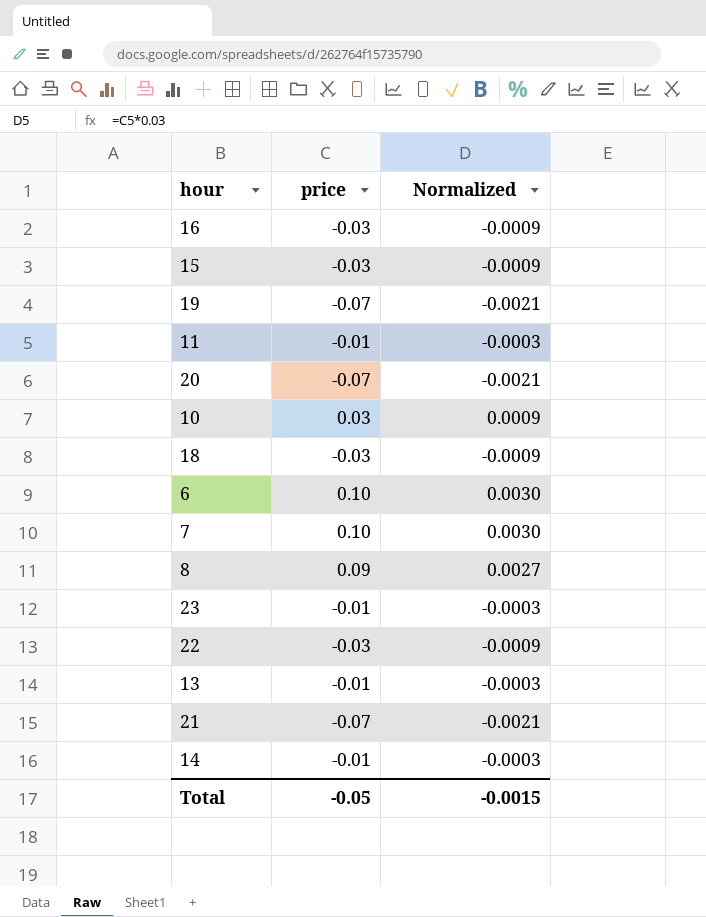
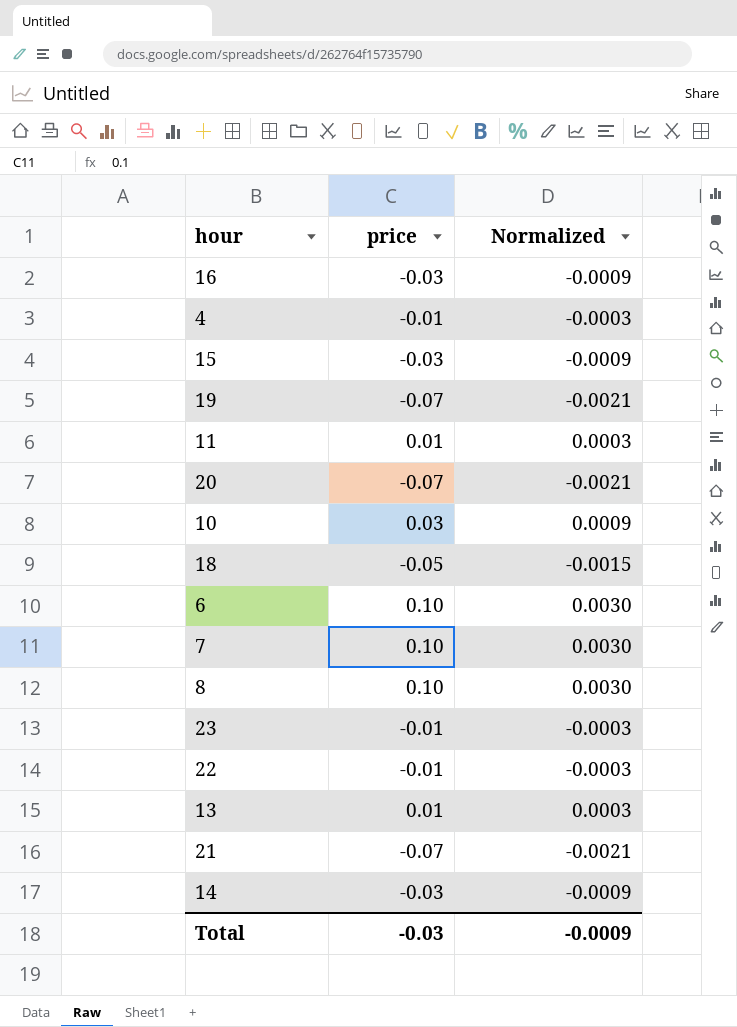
row 4: none -> -0.01 | -0.0003
11 | price: -0.01 -> 0.01
11 | Normalized: -0.0003 -> 0.0003
18 | price: -0.03 -> -0.05
18 | Normalized: -0.0009 -> -0.0015
8 | price: 0.09 -> 0.10
8 | Normalized: 0.0027 -> 0.0030
22 | price: -0.03 -> -0.01
22 | Normalized: -0.0009 -> -0.0003
13 | price: -0.01 -> 0.01
13 | Normalized: -0.0003 -> 0.0003
14 | price: -0.01 -> -0.03
14 | Normalized: -0.0003 -> -0.0009
Total | price: -0.05 -> -0.03
Total | Normalized: -0.0015 -> -0.0009

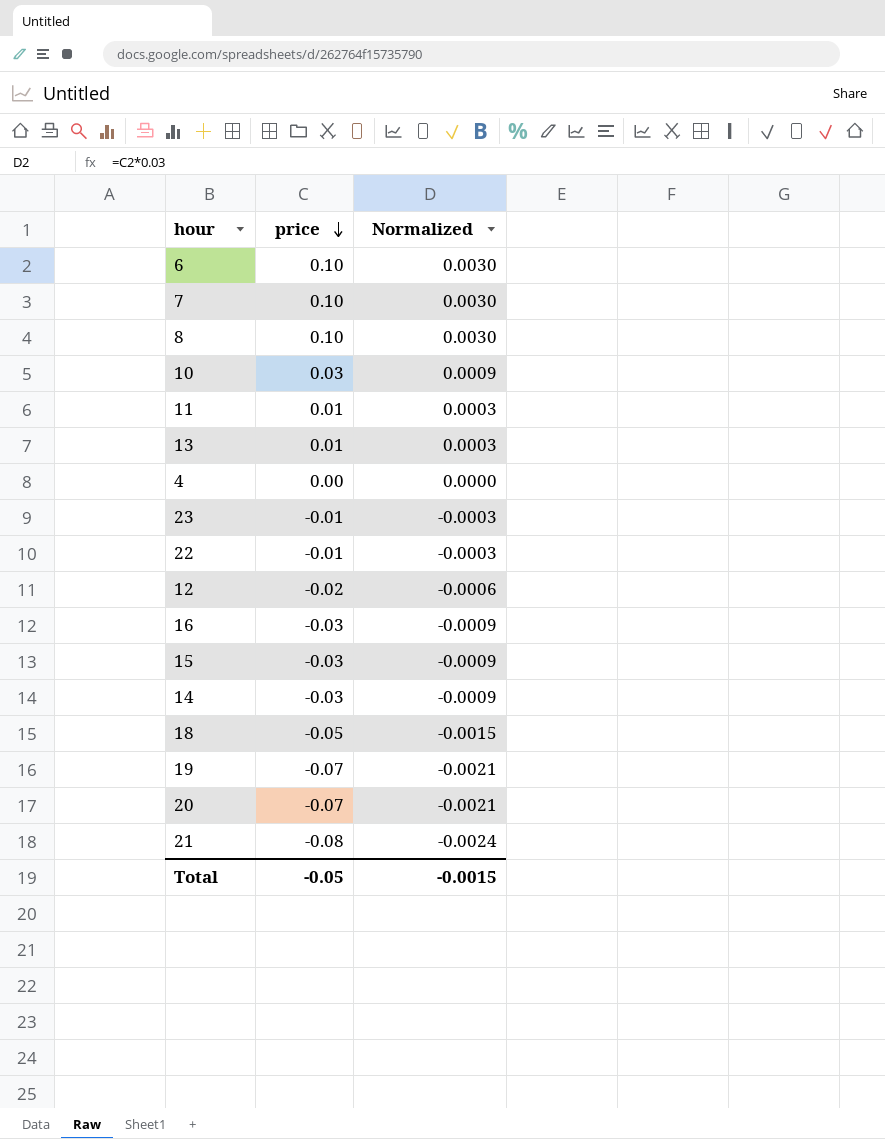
row order: none -> price descending
4 | price: -0.01 -> 0.00
4 | Normalized: -0.0003 -> 0.0000
row 12: none -> -0.02 | -0.0006
21 | price: -0.07 -> -0.08
21 | Normalized: -0.0021 -> -0.0024
Total | price: -0.03 -> -0.05
Total | Normalized: -0.0009 -> -0.0015

